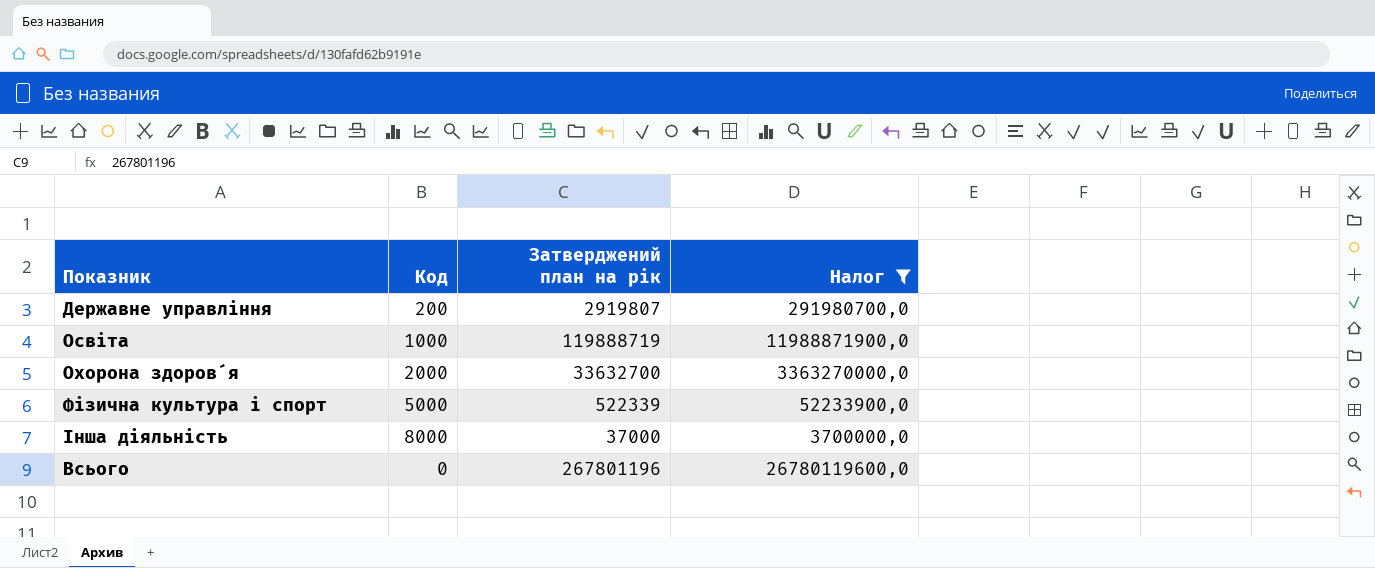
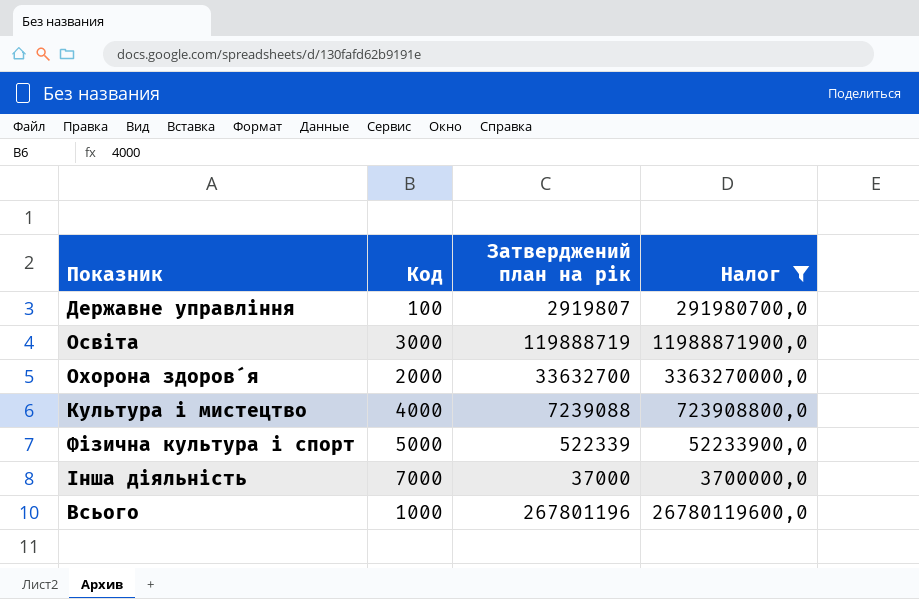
Державне управління | Код: 200 -> 100
Освіта | Код: 1000 -> 3000
row Культура і мистецтво: none -> 4000 | 7239088 | 723908800,0
Інша діяльність | Код: 8000 -> 7000
Всього | Код: 0 -> 1000

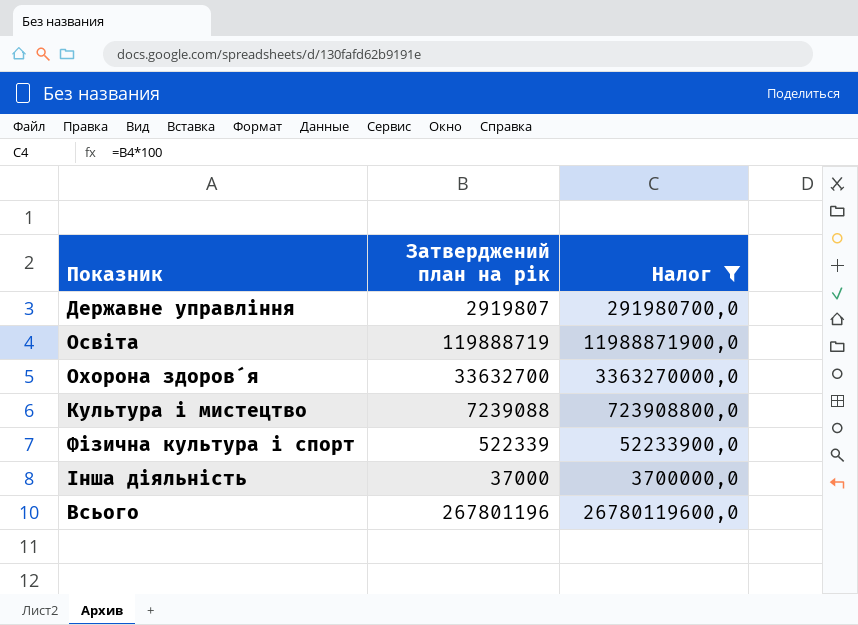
column Код | position: 2 -> none

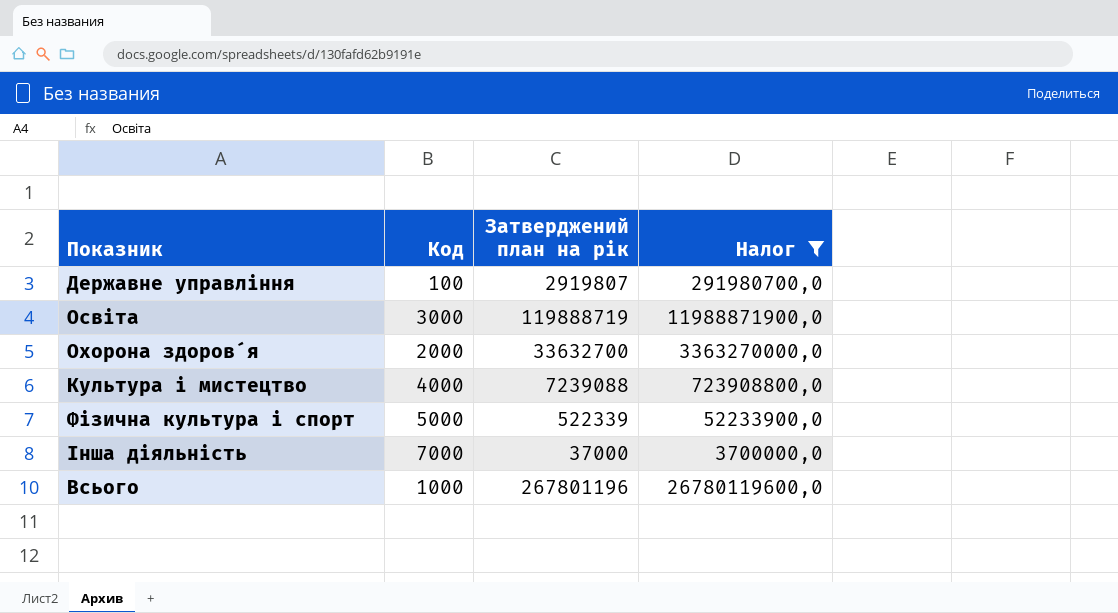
column Код | position: none -> 2

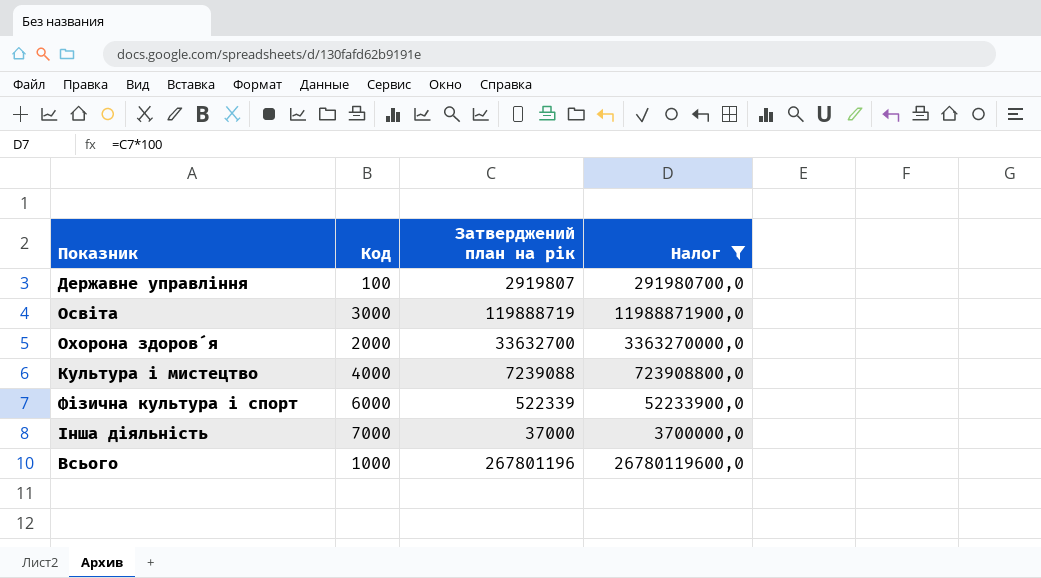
Фізична культура і спорт | Код: 5000 -> 6000

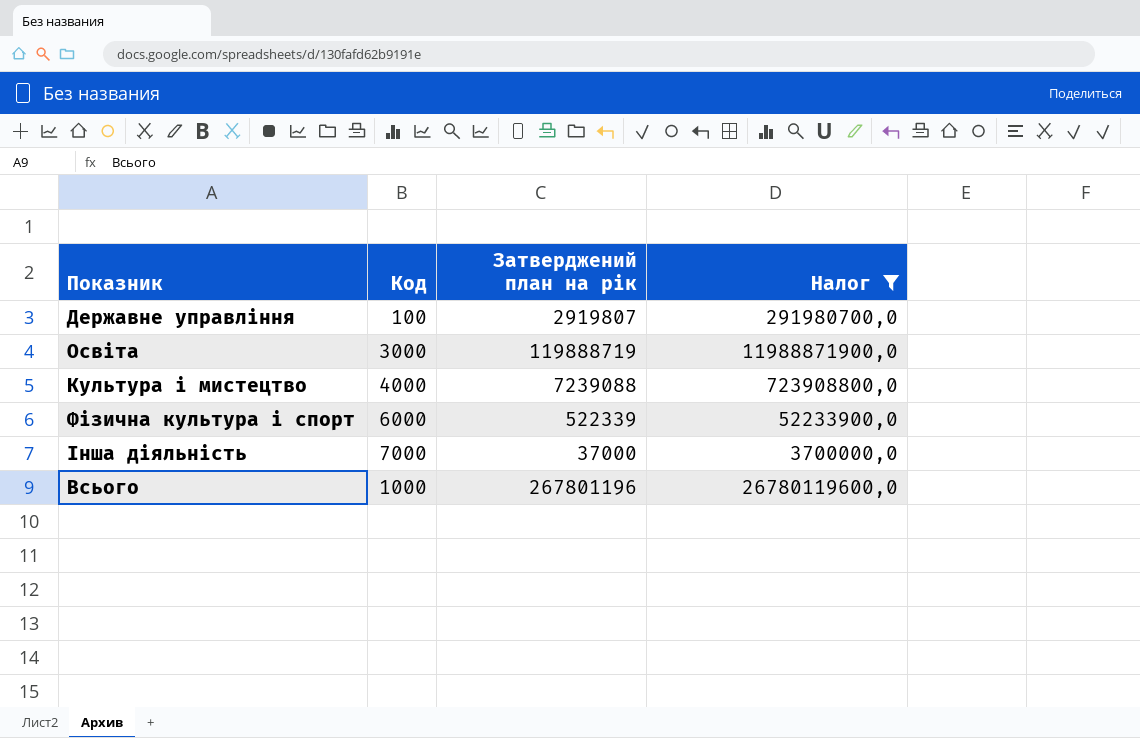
row Охорона здоров´я: 2000 | 33632700 | 3363270000,0 -> none

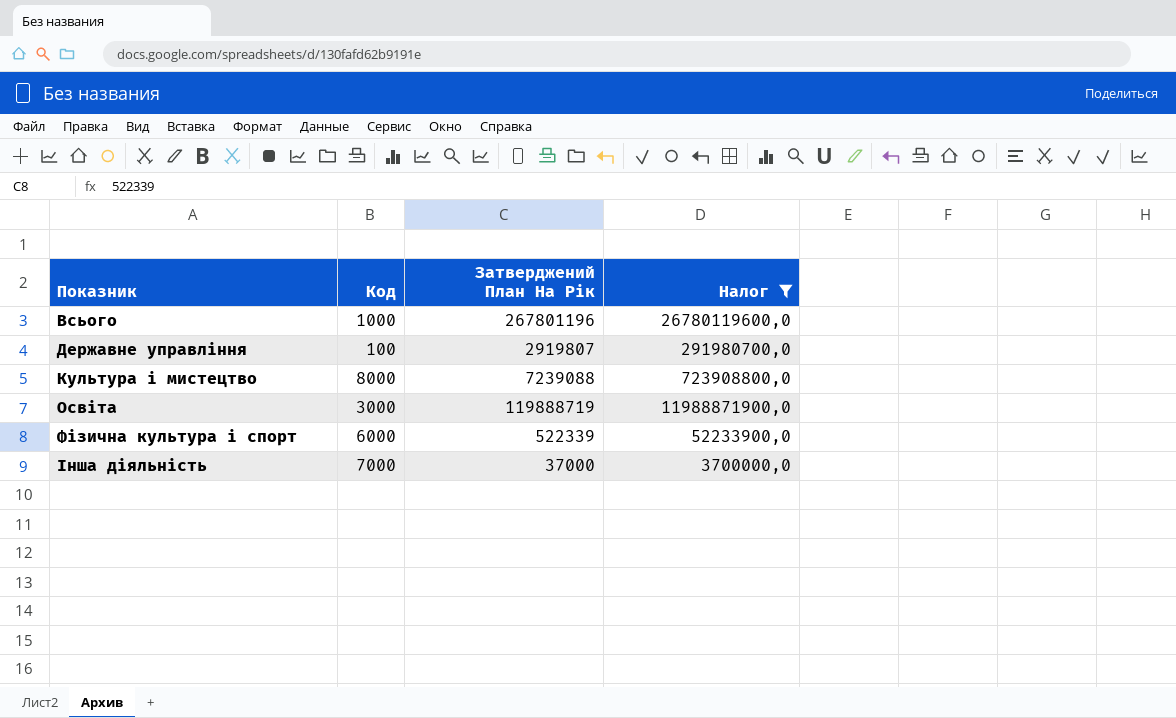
row order: none -> Показник ascending
column name: Затверджений план на рік -> Затверджений План На Рік
Культура і мистецтво | Код: 4000 -> 8000

